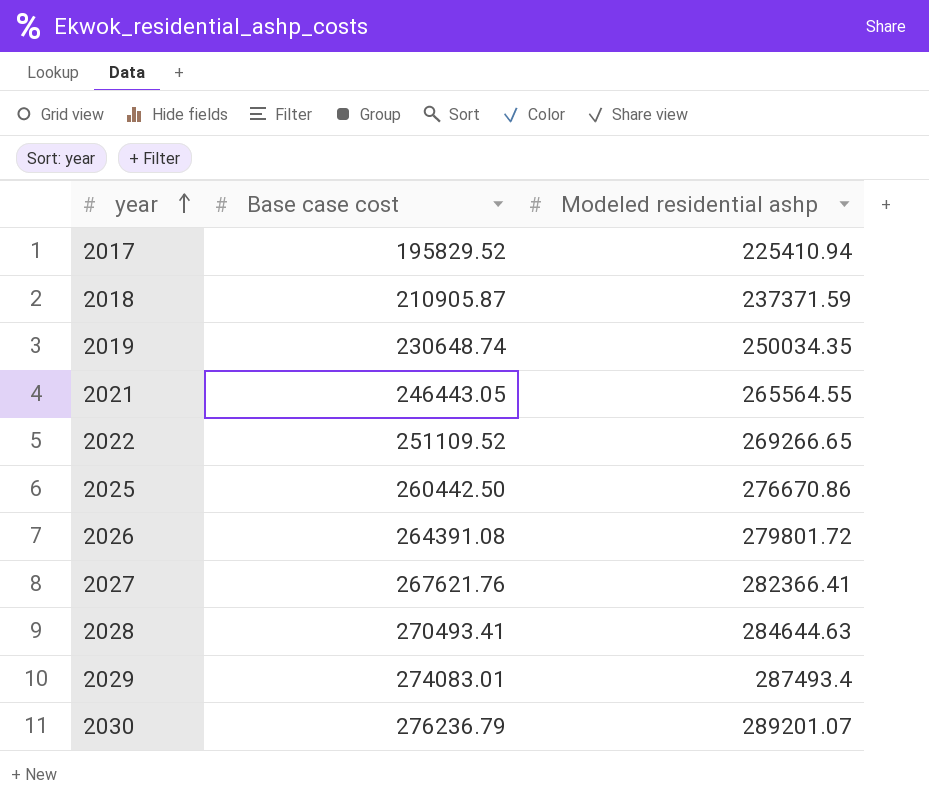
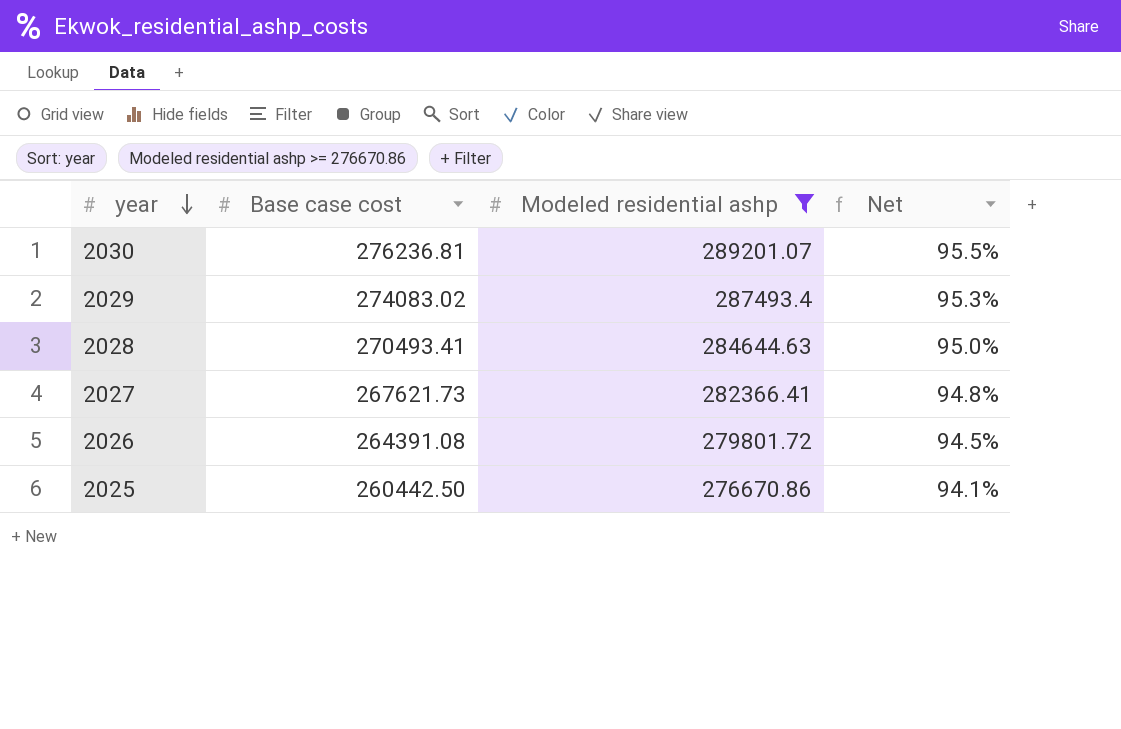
filter: none -> Modeled residential ashp >= 276670.86
row order: year ascending -> year descending
column Net | formula: none -> [Base case cost] / [Modeled residential ashp]
2030 | Base case cost: 276236.79 -> 276236.81
2029 | Base case cost: 274083.01 -> 274083.02
2027 | Base case cost: 267621.76 -> 267621.73

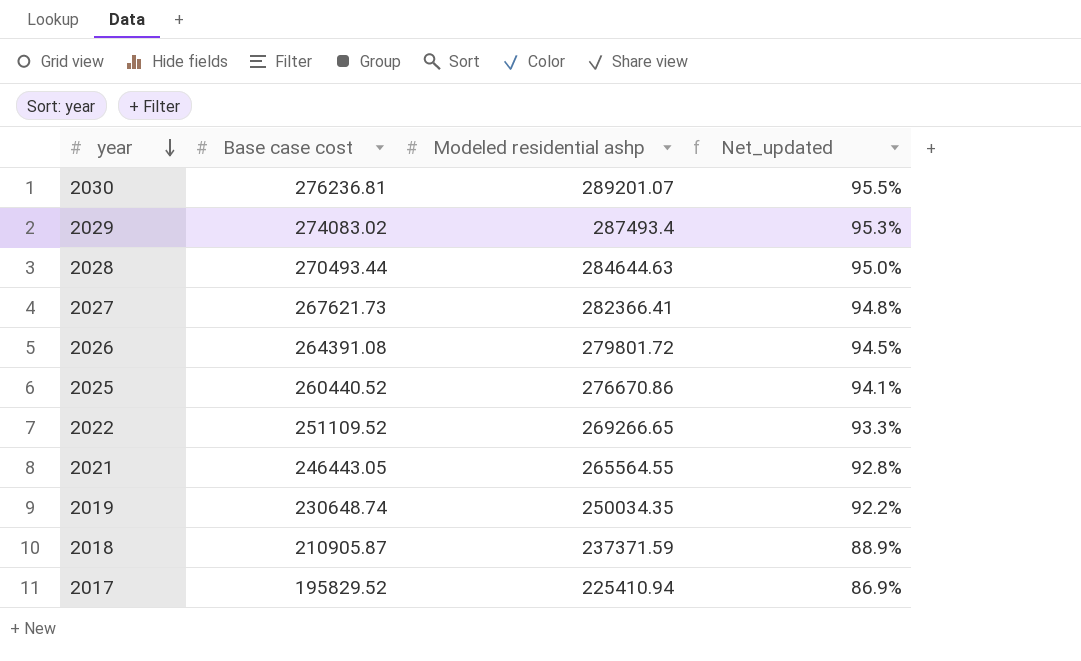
filter: Modeled residential ashp >= 276670.86 -> none
column name: Net -> Net_updated
2028 | Base case cost: 270493.41 -> 270493.44
2025 | Base case cost: 260442.50 -> 260440.52

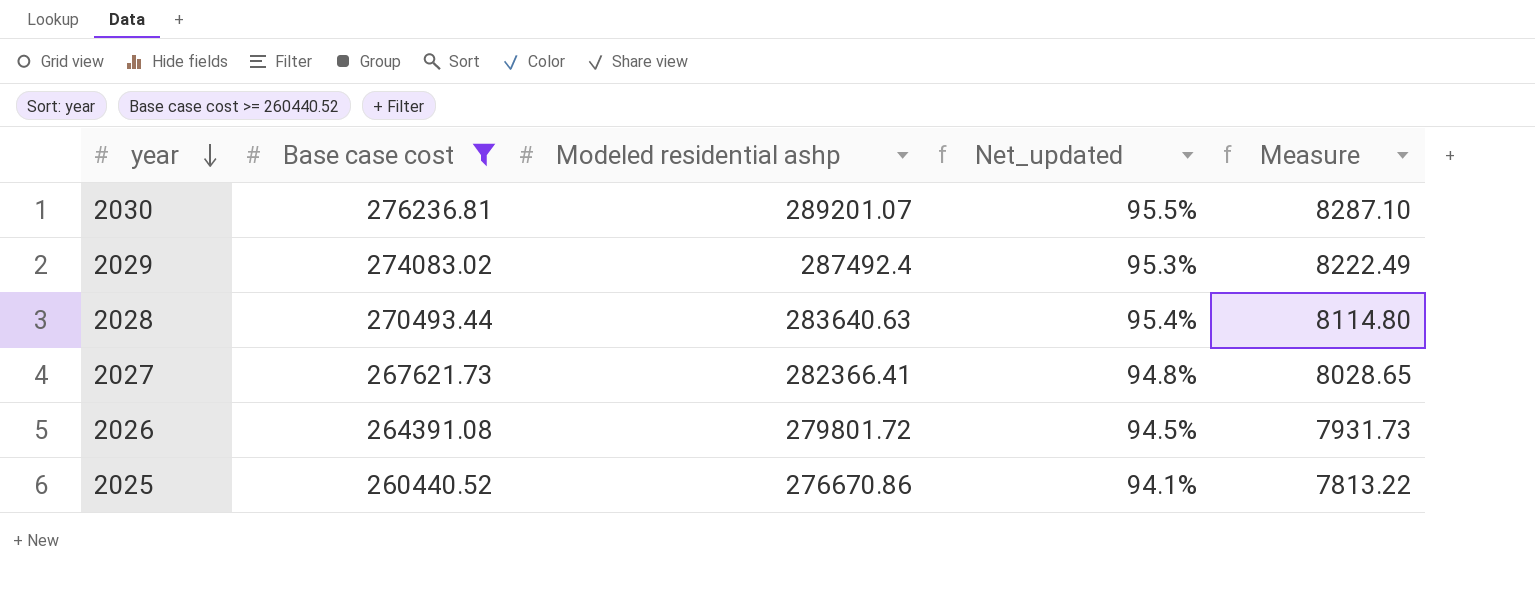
filter: none -> Base case cost >= 260440.52
column Measure | formula: none -> [Base case cost] * 0.03
2029 | Modeled residential ashp: 287493.4 -> 287492.4
2028 | Modeled residential ashp: 284644.63 -> 283640.63
2028 | Net_updated: 95.0% -> 95.4%

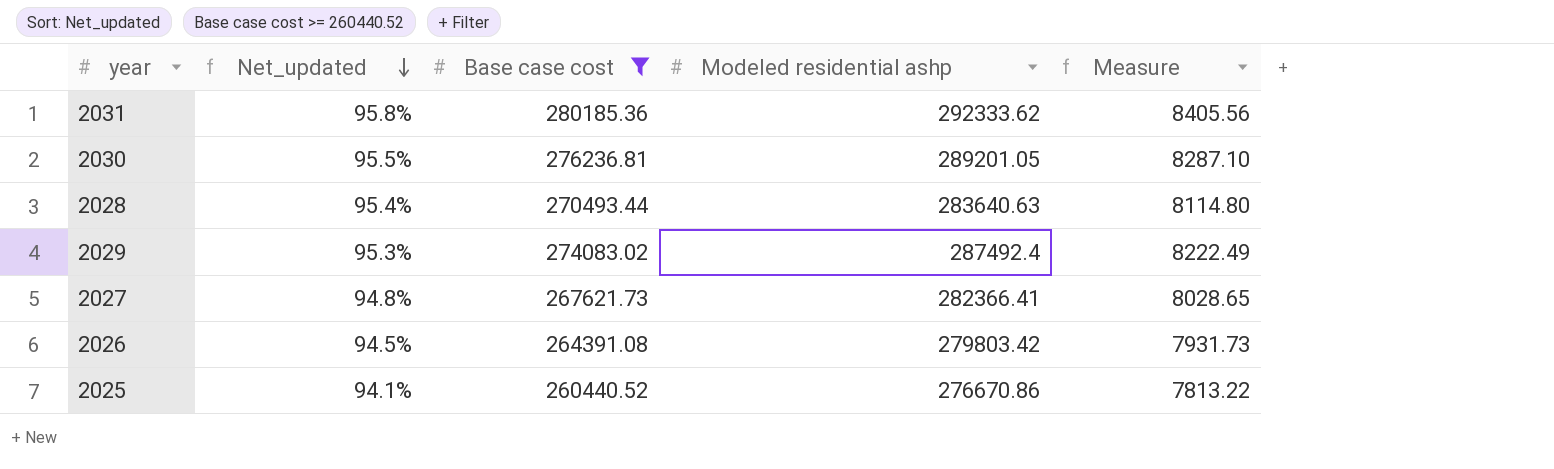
row order: year descending -> Net_updated descending
column Net_updated | position: 4 -> 2
row 2031: none -> 95.8% | 280185.36 | 292333.62 | 8405.56
2030 | Modeled residential ashp: 289201.07 -> 289201.05
2026 | Modeled residential ashp: 279801.72 -> 279803.42

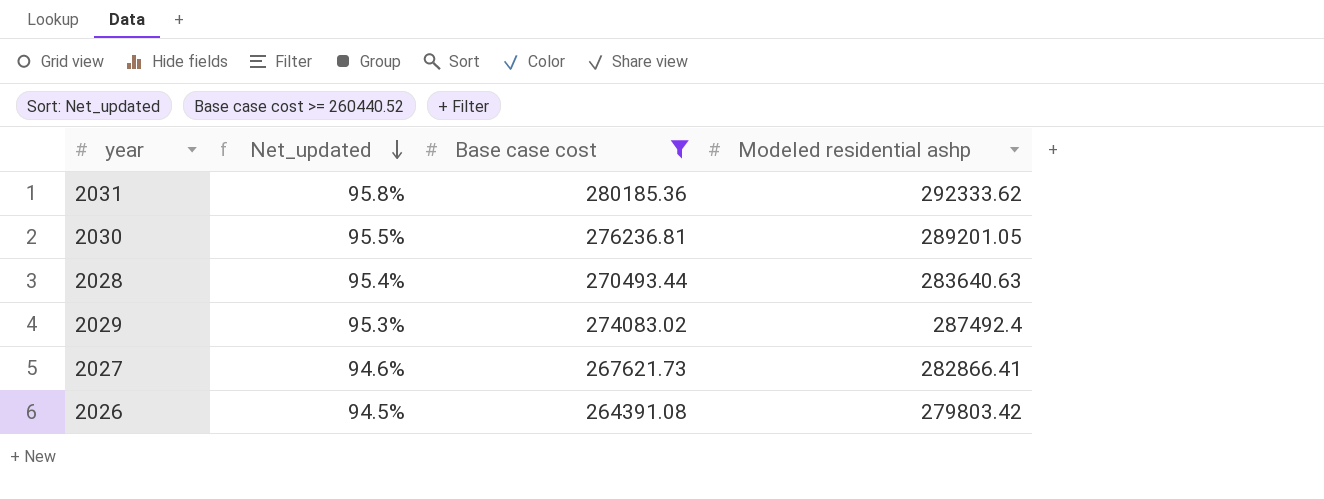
column Measure | formula: [Base case cost] * 0.03 -> none
row 2025: 94.1% | 260440.52 | 276670.86 | 7813.22 -> none
2027 | Net_updated: 94.8% -> 94.6%
2027 | Modeled residential ashp: 282366.41 -> 282866.41

